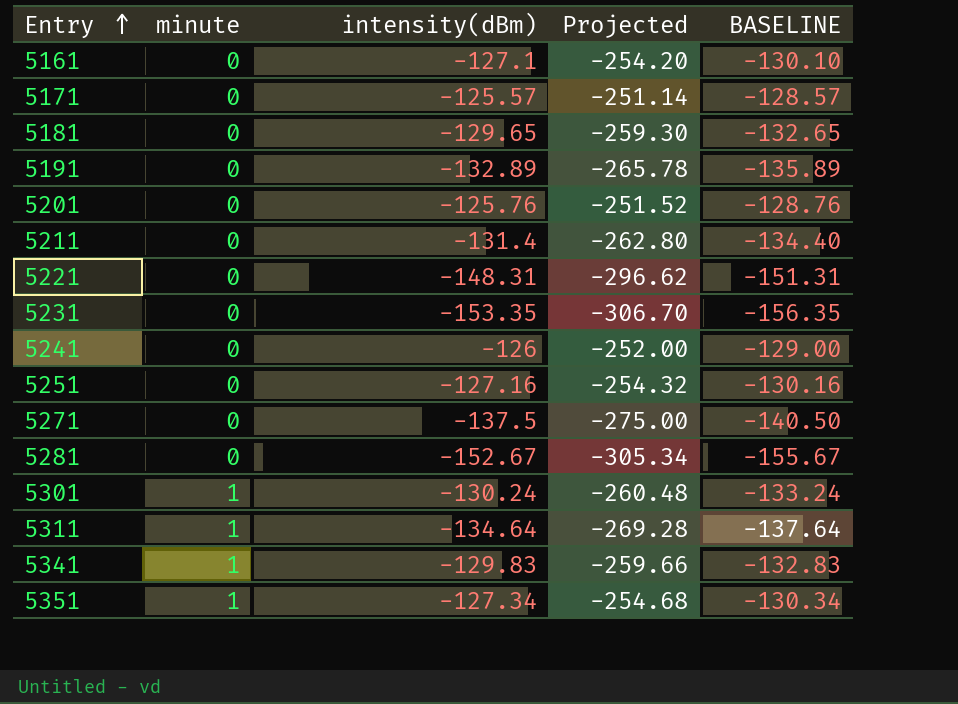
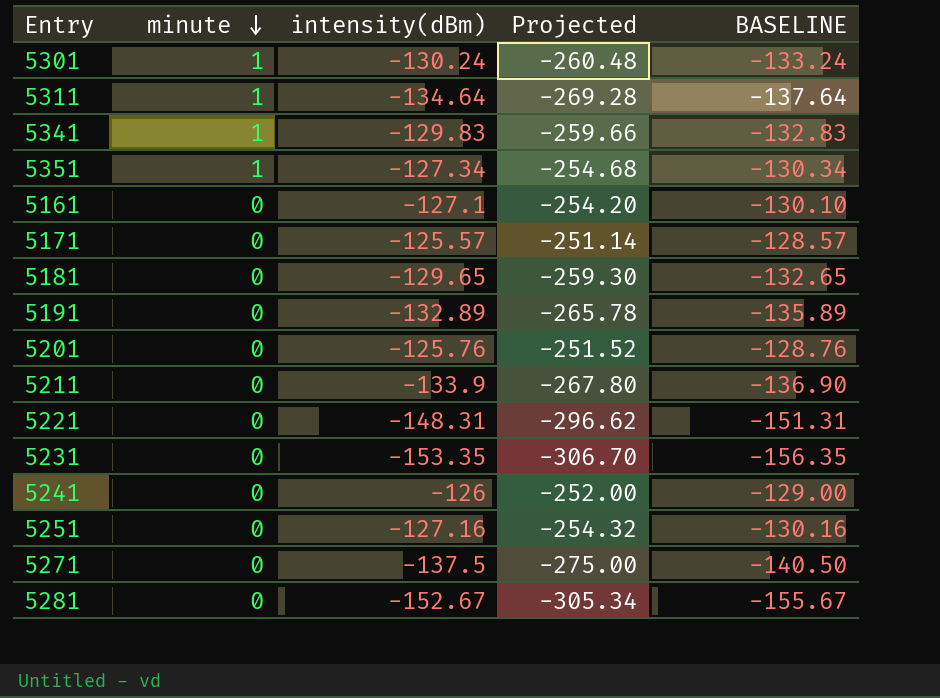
row order: Entry ascending -> minute descending
5211 | intensity(dBm): -131.4 -> -133.9
5211 | Projected: -262.80 -> -267.80
5211 | BASELINE: -134.40 -> -136.90

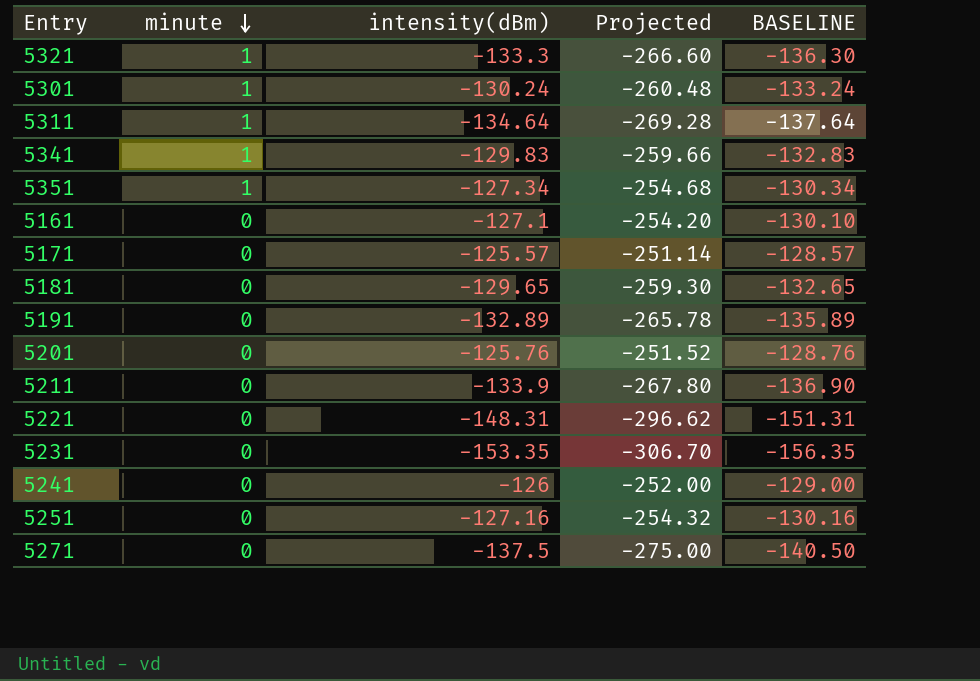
row 5281: 0 | -152.67 | -305.34 | -155.67 -> none
row 5321: none -> 1 | -133.3 | -266.60 | -136.30

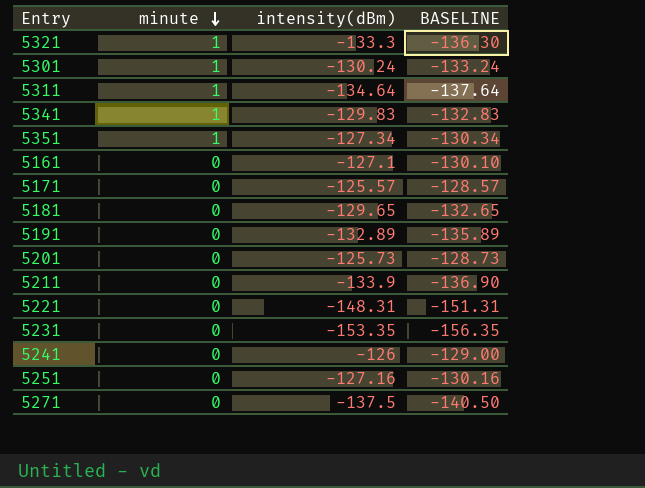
column Projected | formula: [intensity(dBm)] * 2 -> none
5201 | intensity(dBm): -125.76 -> -125.73
5201 | BASELINE: -128.76 -> -128.73

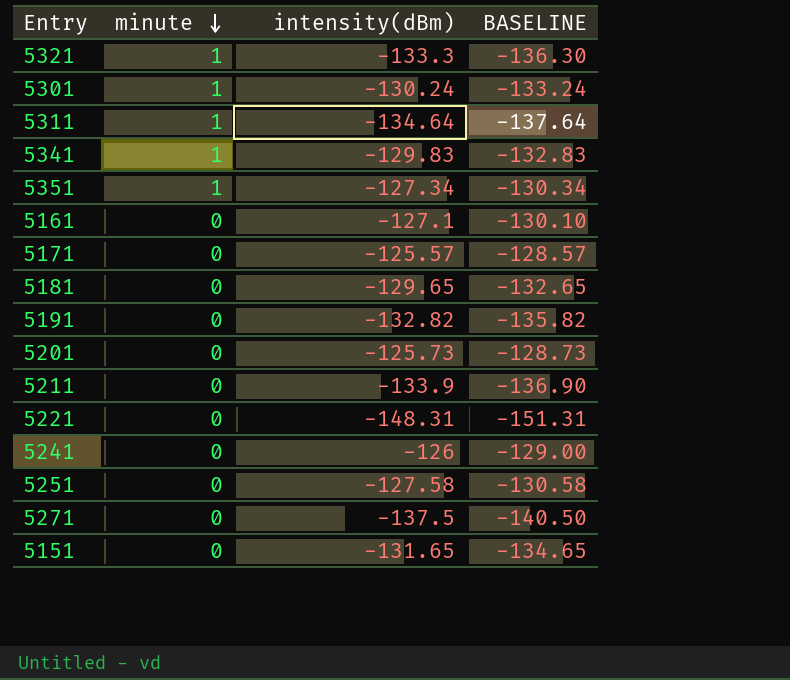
row 5231: 0 | -153.35 | -156.35 -> none
5191 | intensity(dBm): -132.89 -> -132.82
5191 | BASELINE: -135.89 -> -135.82
5251 | intensity(dBm): -127.16 -> -127.58
5251 | BASELINE: -130.16 -> -130.58
row 5151: none -> 0 | -131.65 | -134.65

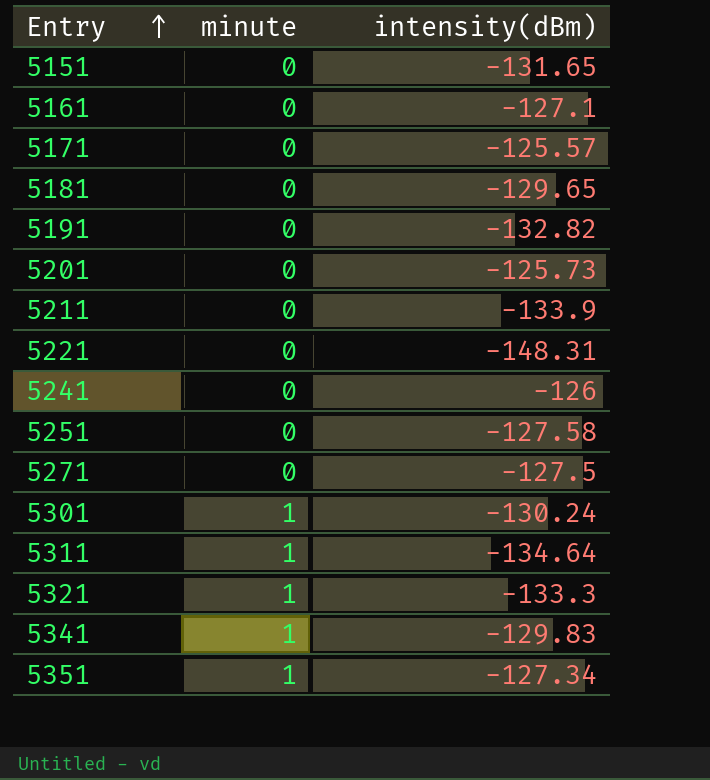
row order: minute descending -> Entry ascending
column BASELINE | formula: [intensity(dBm)] - 3 -> none
5271 | intensity(dBm): -137.5 -> -127.5

